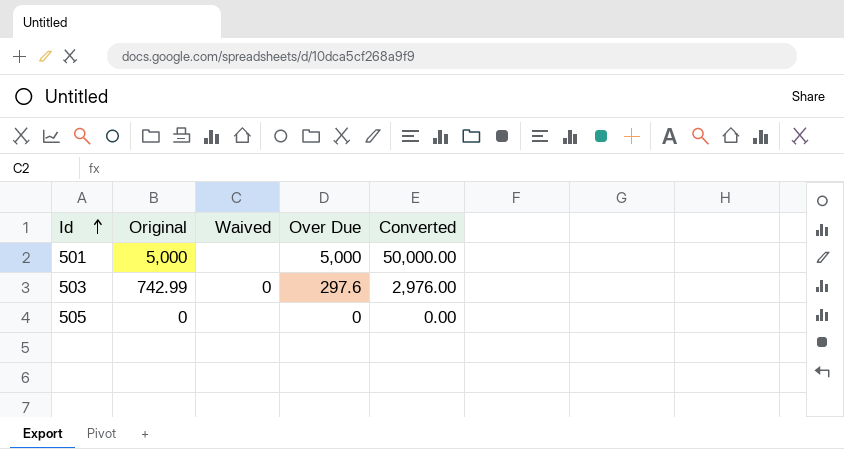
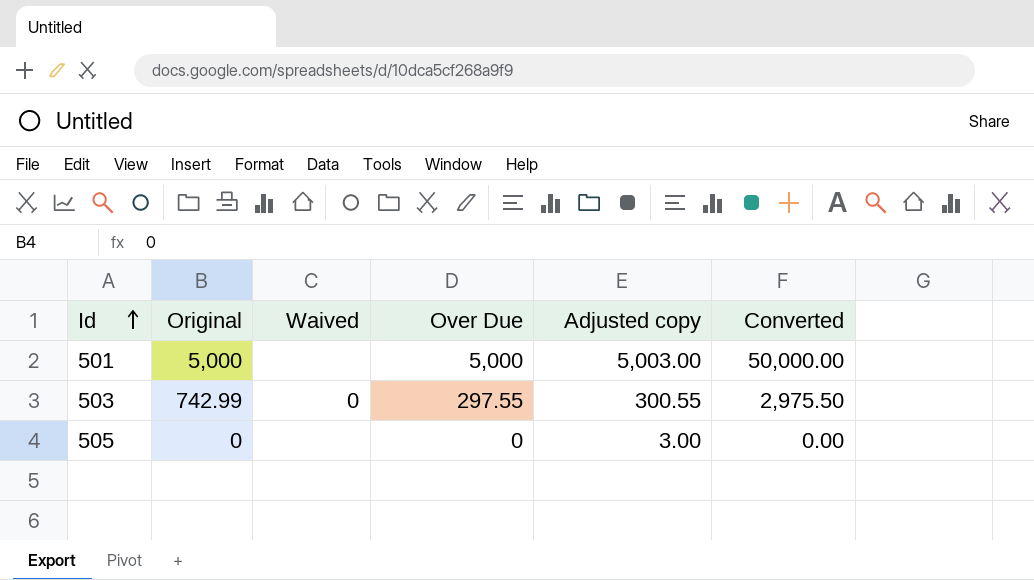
column Adjusted copy | formula: none -> [Over Due] + 3
503 | Over Due: 297.6 -> 297.55
503 | Converted: 2,976.00 -> 2,975.50

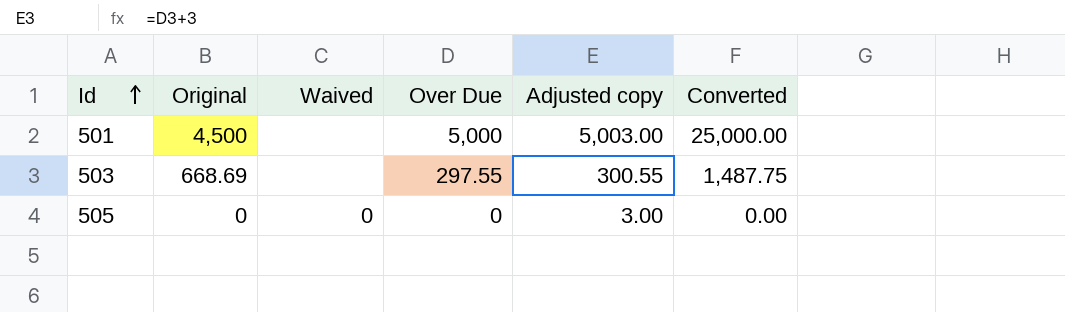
column Converted | formula: [Over Due] * 10 -> [Over Due] * 5
501 | Original: 5,000 -> 4,500
503 | Original: 742.99 -> 668.69
503 | Waived: 0 -> none
505 | Waived: none -> 0

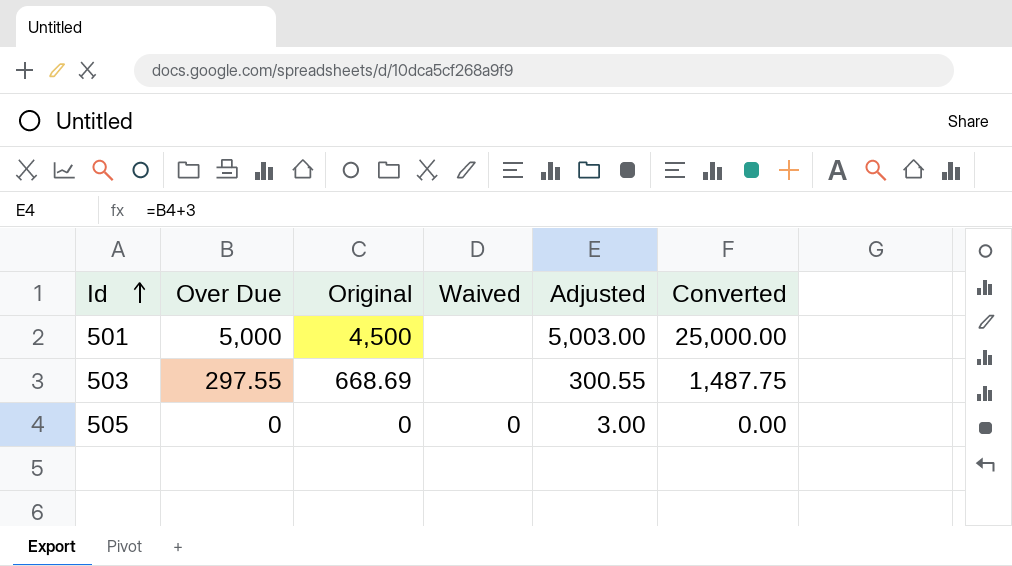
column Over Due | position: 4 -> 2
column name: Adjusted copy -> Adjusted

